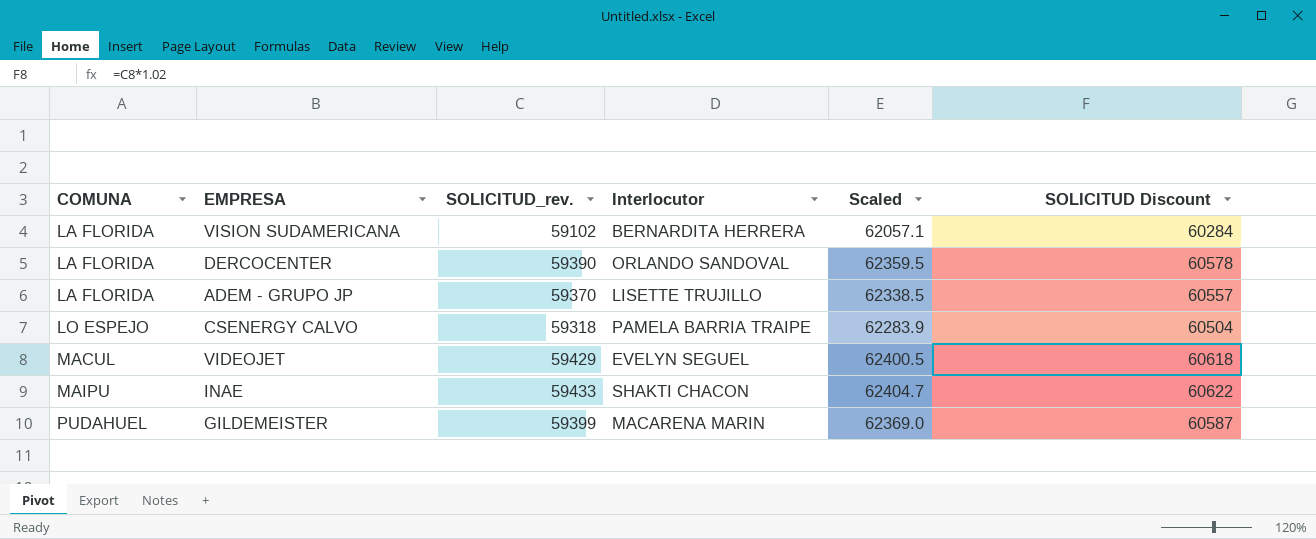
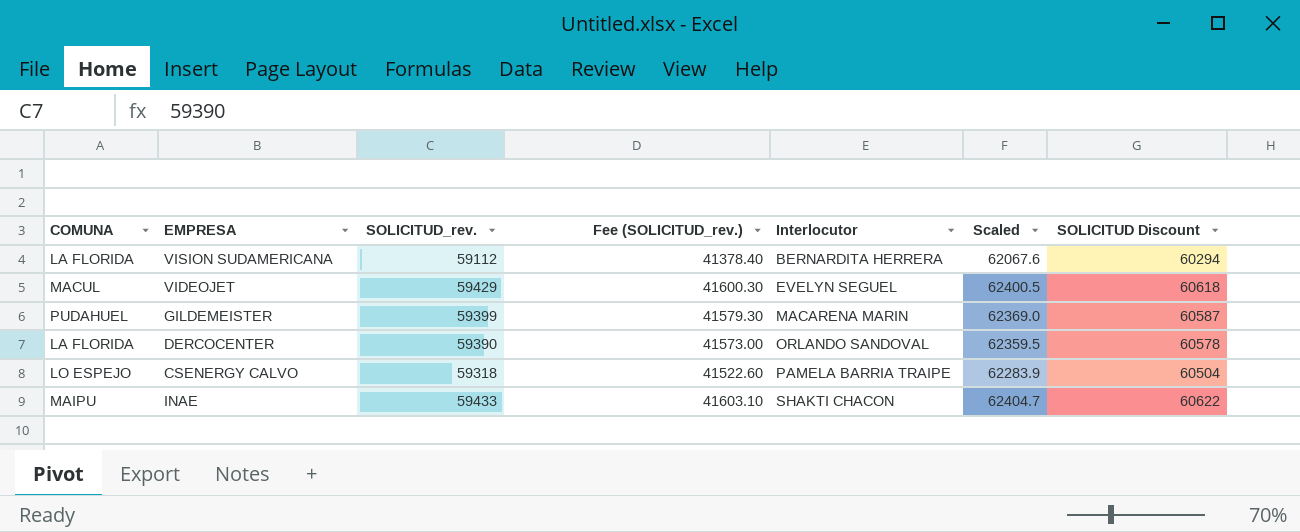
row order: COMUNA ascending -> Interlocutor ascending
column Fee (SOLICITUD_rev.) | formula: none -> [SOLICITUD_rev.] * 0.7
row ADEM - GRUPO JP: LA FLORIDA | 59370 | LISETTE TRUJILLO | 62338.5 | 60557 -> none
VISION SUDAMERICANA | SOLICITUD_rev.: 59102 -> 59112
VISION SUDAMERICANA | Scaled: 62057.1 -> 62067.6
VISION SUDAMERICANA | SOLICITUD Discount: 60284 -> 60294

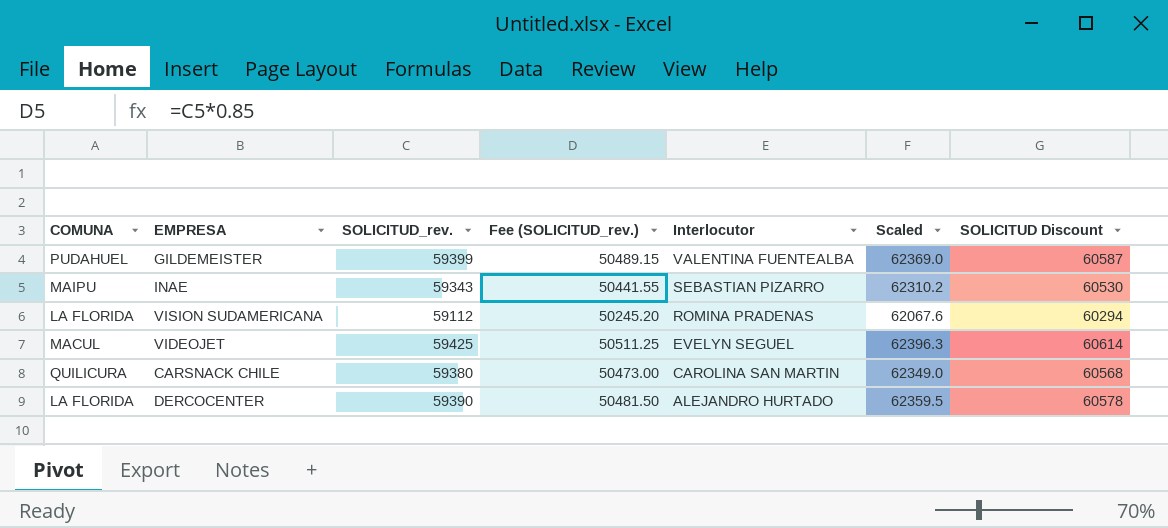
row order: Interlocutor ascending -> Interlocutor descending
column Fee (SOLICITUD_rev.) | formula: [SOLICITUD_rev.] * 0.7 -> [SOLICITUD_rev.] * 0.85
row CSENERGY CALVO: LO ESPEJO | 59318 | 41522.60 | PAMELA BARRIA TRAIPE | 62283.9 | 60504 -> none
GILDEMEISTER | Interlocutor: MACARENA MARIN -> VALENTINA FUENTEALBA
INAE | SOLICITUD_rev.: 59433 -> 59343
INAE | Interlocutor: SHAKTI CHACON -> SEBASTIAN PIZARRO
INAE | Scaled: 62404.7 -> 62310.2
INAE | SOLICITUD Discount: 60622 -> 60530
VISION SUDAMERICANA | Interlocutor: BERNARDITA HERRERA -> ROMINA PRADENAS
VIDEOJET | SOLICITUD_rev.: 59429 -> 59425
VIDEOJET | Scaled: 62400.5 -> 62396.3
VIDEOJET | SOLICITUD Discount: 60618 -> 60614
row CARSNACK CHILE: none -> QUILICURA | 59380 | 50473.00 | CAROLINA SAN MARTIN | 62349.0 | 60568
DERCOCENTER | Interlocutor: ORLANDO SANDOVAL -> ALEJANDRO HURTADO

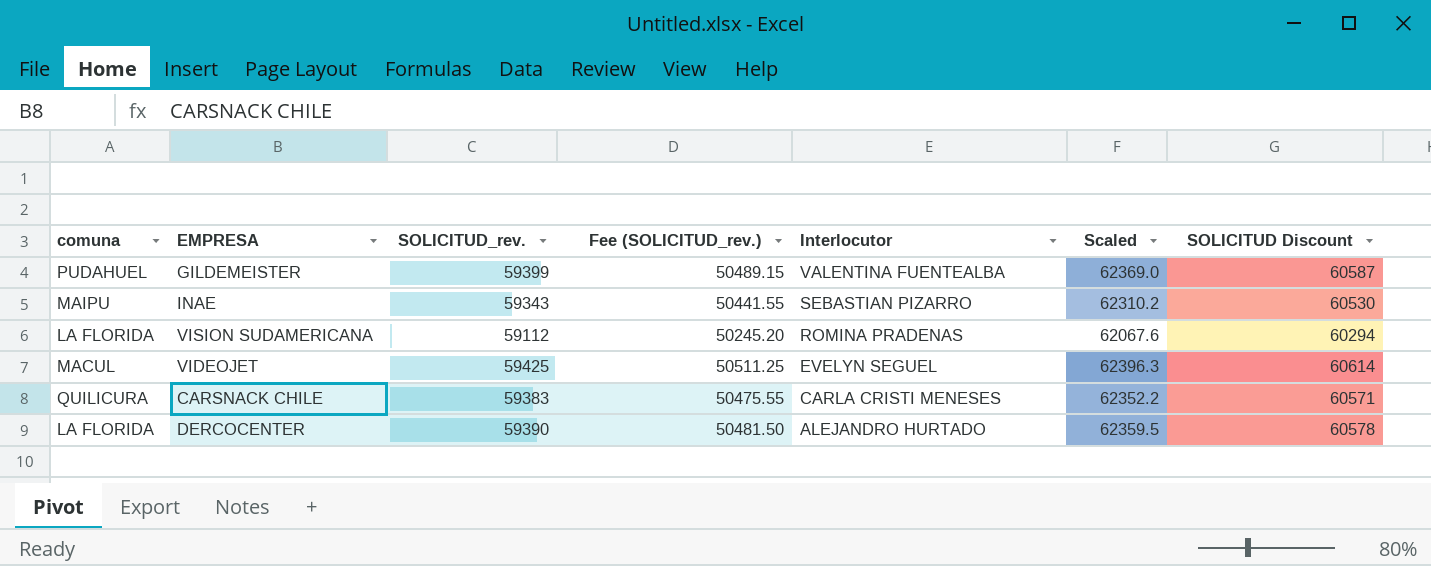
column name: COMUNA -> comuna
CARSNACK CHILE | SOLICITUD_rev.: 59380 -> 59383
CARSNACK CHILE | Fee (SOLICITUD_rev.): 50473.00 -> 50475.55
CARSNACK CHILE | Interlocutor: CAROLINA SAN MARTIN -> CARLA CRISTI MENESES
CARSNACK CHILE | Scaled: 62349.0 -> 62352.2
CARSNACK CHILE | SOLICITUD Discount: 60568 -> 60571

